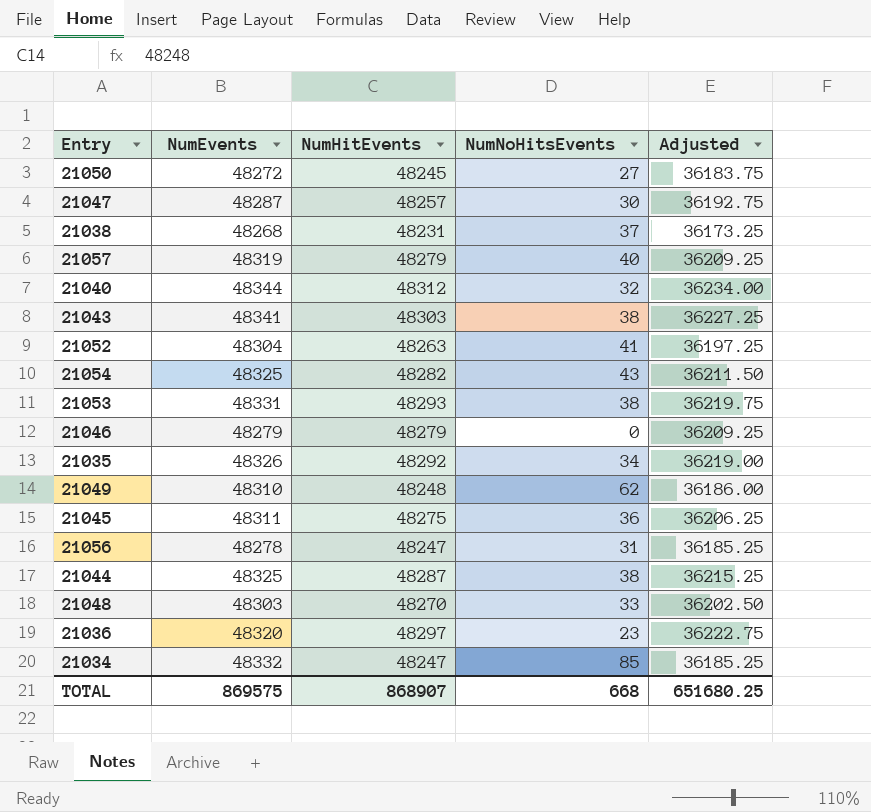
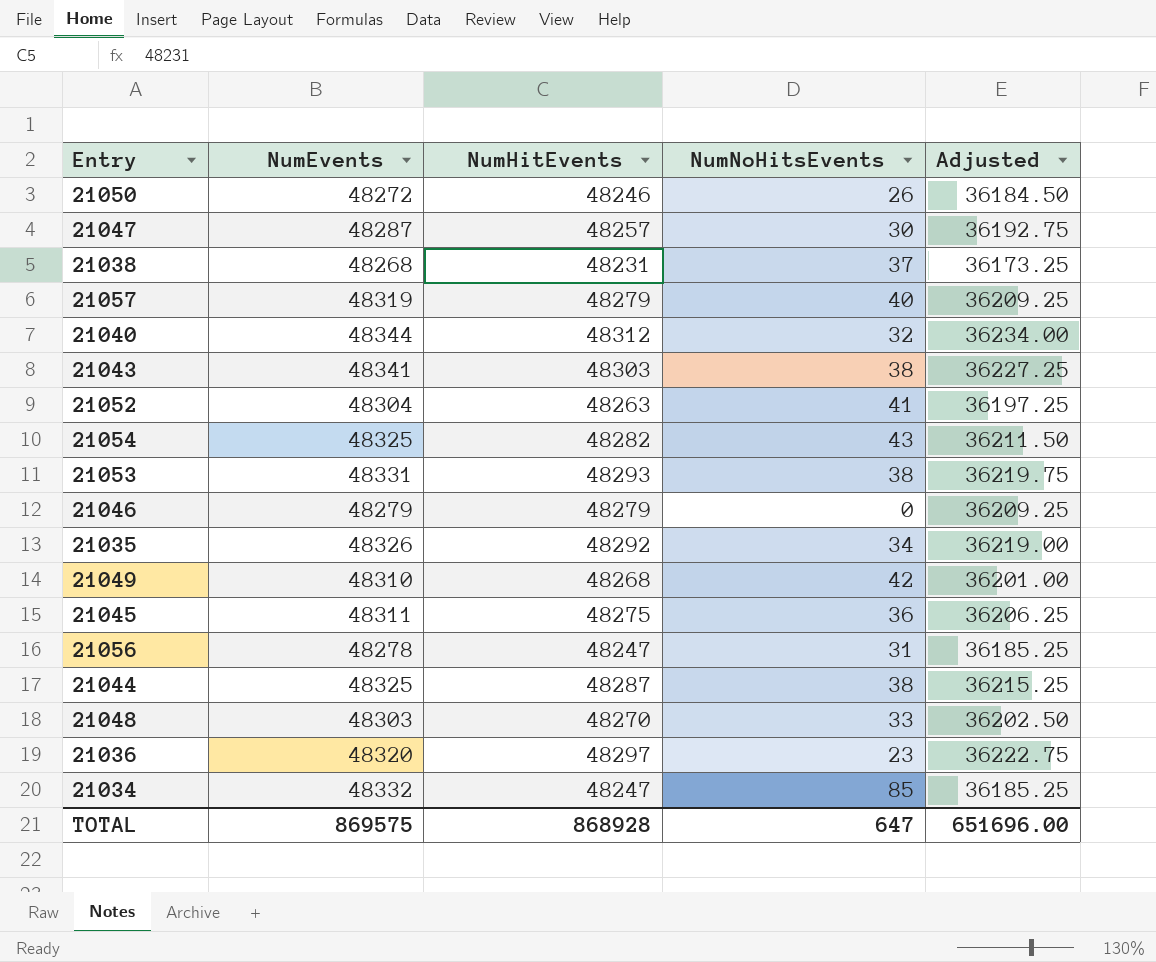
21050 | NumHitEvents: 48245 -> 48246
21050 | NumNoHitsEvents: 27 -> 26
21050 | Adjusted: 36183.75 -> 36184.50
21049 | NumHitEvents: 48248 -> 48268
21049 | NumNoHitsEvents: 62 -> 42
21049 | Adjusted: 36186.00 -> 36201.00
TOTAL | NumHitEvents: 868907 -> 868928
TOTAL | NumNoHitsEvents: 668 -> 647
TOTAL | Adjusted: 651680.25 -> 651696.00

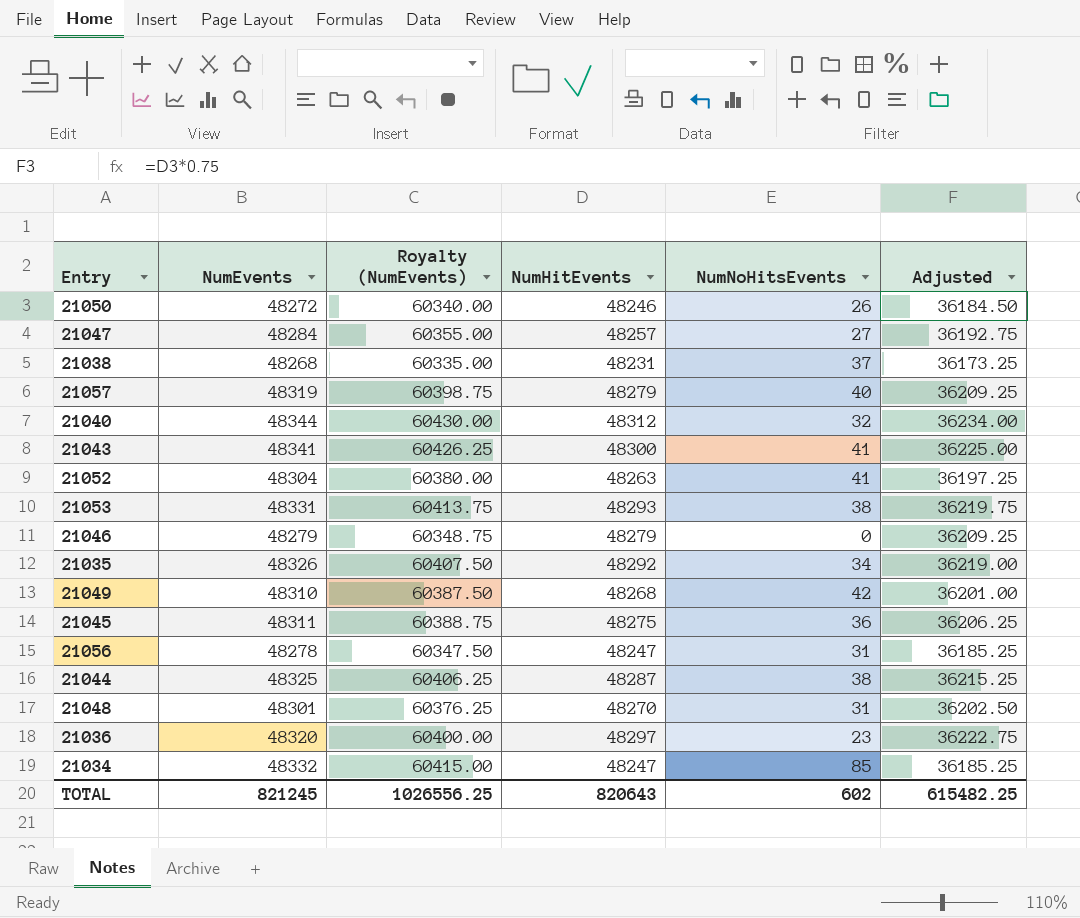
column Royalty (NumEvents) | formula: none -> [NumEvents] * 1.25
row 21054: 48325 | 48282 | 43 | 36211.50 -> none
21047 | NumEvents: 48287 -> 48284
21047 | NumNoHitsEvents: 30 -> 27
21043 | NumHitEvents: 48303 -> 48300
21043 | NumNoHitsEvents: 38 -> 41
21043 | Adjusted: 36227.25 -> 36225.00
21048 | NumEvents: 48303 -> 48301
21048 | NumNoHitsEvents: 33 -> 31
TOTAL | NumEvents: 869575 -> 821245
TOTAL | NumHitEvents: 868928 -> 820643
TOTAL | NumNoHitsEvents: 647 -> 602
TOTAL | Adjusted: 651696.00 -> 615482.25

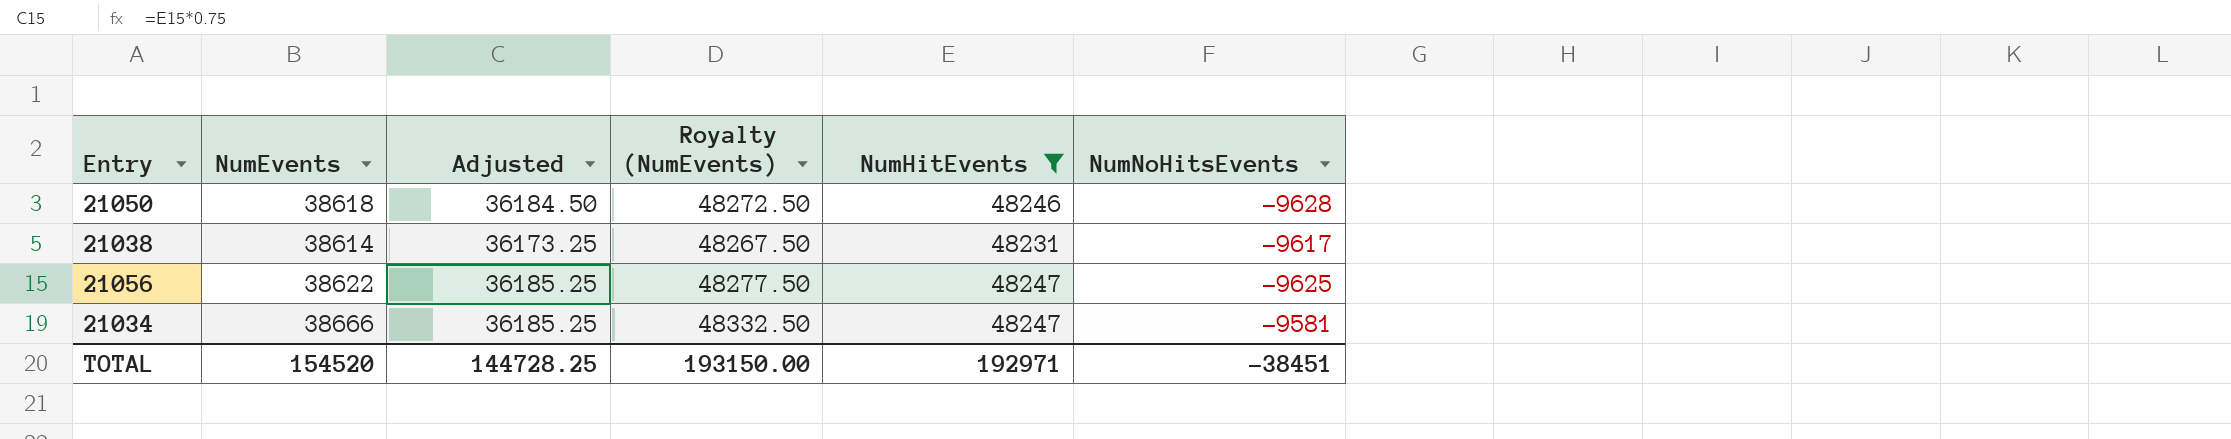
filter: none -> NumHitEvents <= 48247
column Adjusted | position: 6 -> 3
21050 | NumEvents: 48272 -> 38618
21050 | Royalty (NumEvents): 60340.00 -> 48272.50
21050 | NumNoHitsEvents: 26 -> -9628
21038 | NumEvents: 48268 -> 38614
21038 | Royalty (NumEvents): 60335.00 -> 48267.50
21038 | NumNoHitsEvents: 37 -> -9617
21056 | NumEvents: 48278 -> 38622
21056 | Royalty (NumEvents): 60347.50 -> 48277.50
21056 | NumNoHitsEvents: 31 -> -9625
21034 | NumEvents: 48332 -> 38666
21034 | Royalty (NumEvents): 60415.00 -> 48332.50
21034 | NumNoHitsEvents: 85 -> -9581
TOTAL | NumEvents: 821245 -> 154520
TOTAL | Adjusted: 615482.25 -> 144728.25
TOTAL | Royalty (NumEvents): 1026556.25 -> 193150.00
TOTAL | NumHitEvents: 820643 -> 192971
TOTAL | NumNoHitsEvents: 602 -> -38451

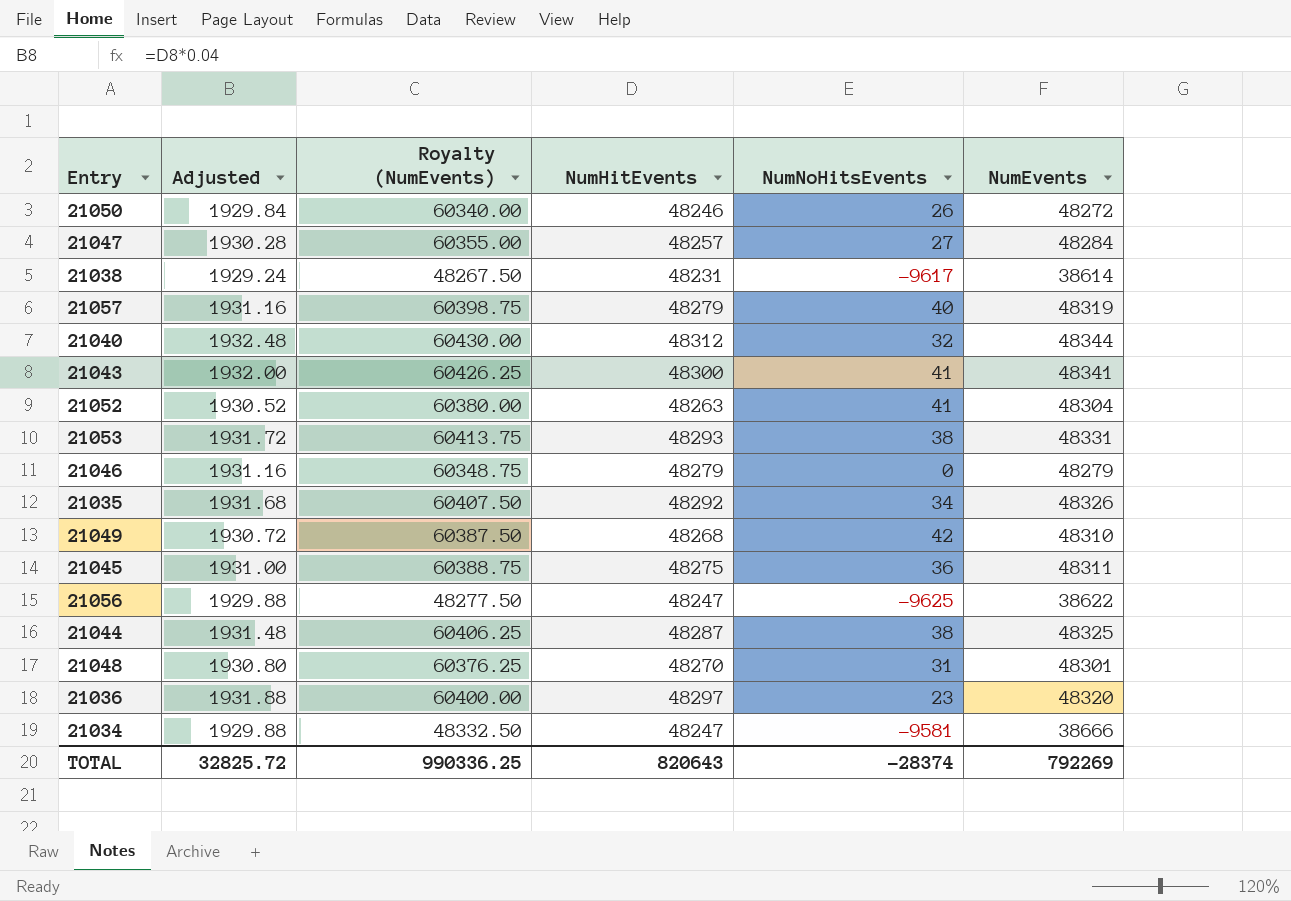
filter: NumHitEvents <= 48247 -> none
column Adjusted | formula: [NumHitEvents] * 0.75 -> [NumHitEvents] * 0.04
column NumEvents | position: 2 -> 6
21050 | Royalty (NumEvents): 48272.50 -> 60340.00
21050 | NumNoHitsEvents: -9628 -> 26
21050 | NumEvents: 38618 -> 48272
TOTAL | Adjusted: 144728.25 -> 32825.72
TOTAL | Royalty (NumEvents): 193150.00 -> 990336.25
TOTAL | NumHitEvents: 192971 -> 820643
TOTAL | NumNoHitsEvents: -38451 -> -28374
TOTAL | NumEvents: 154520 -> 792269

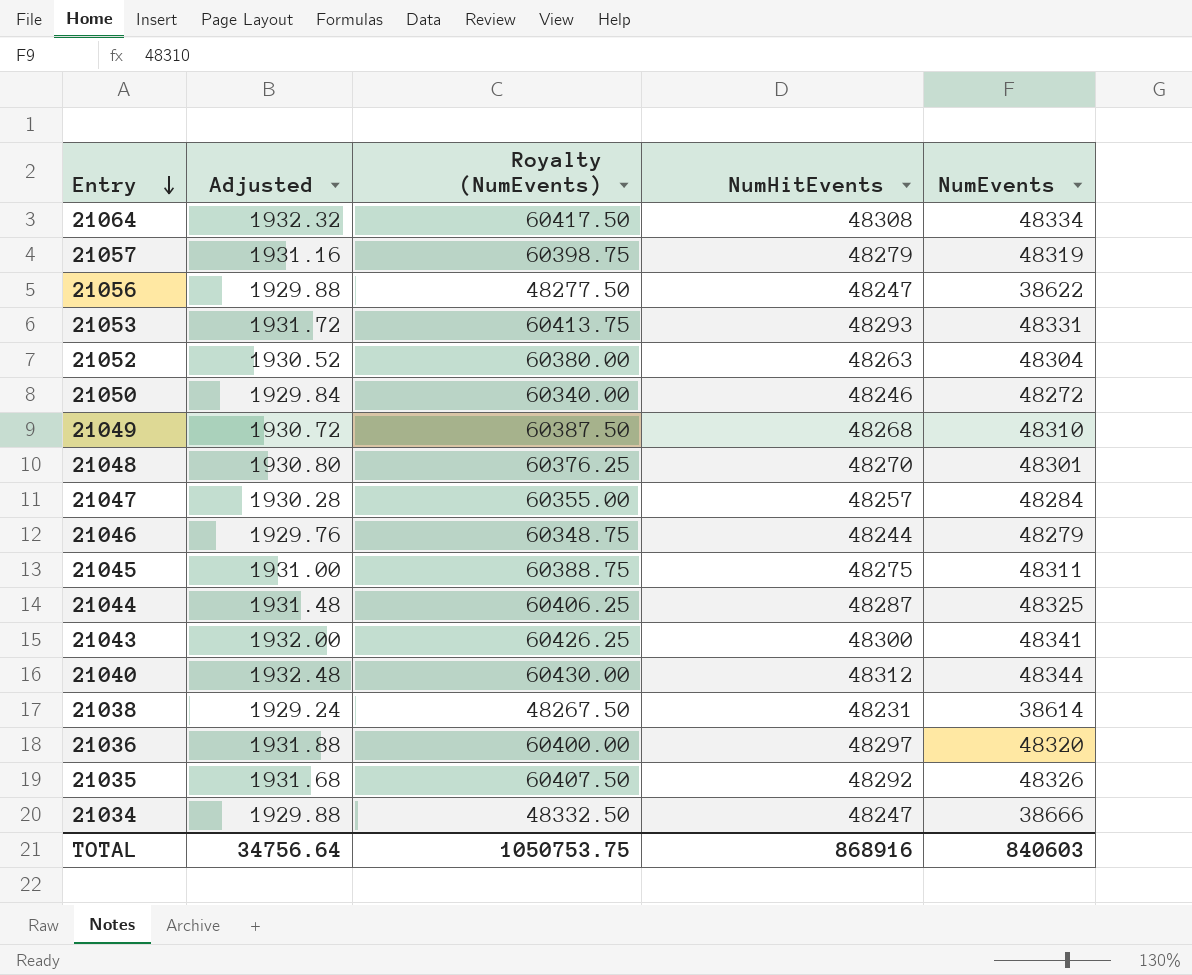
row order: none -> Entry descending
column NumNoHitsEvents | formula: [NumEvents] - [NumHitEvents] -> none
row 21064: none -> 1932.32 | 60417.50 | 48308 | 48334
21046 | Adjusted: 1931.16 -> 1929.76
21046 | NumHitEvents: 48279 -> 48244
TOTAL | Adjusted: 32825.72 -> 34756.64
TOTAL | Royalty (NumEvents): 990336.25 -> 1050753.75
TOTAL | NumHitEvents: 820643 -> 868916
TOTAL | NumEvents: 792269 -> 840603

